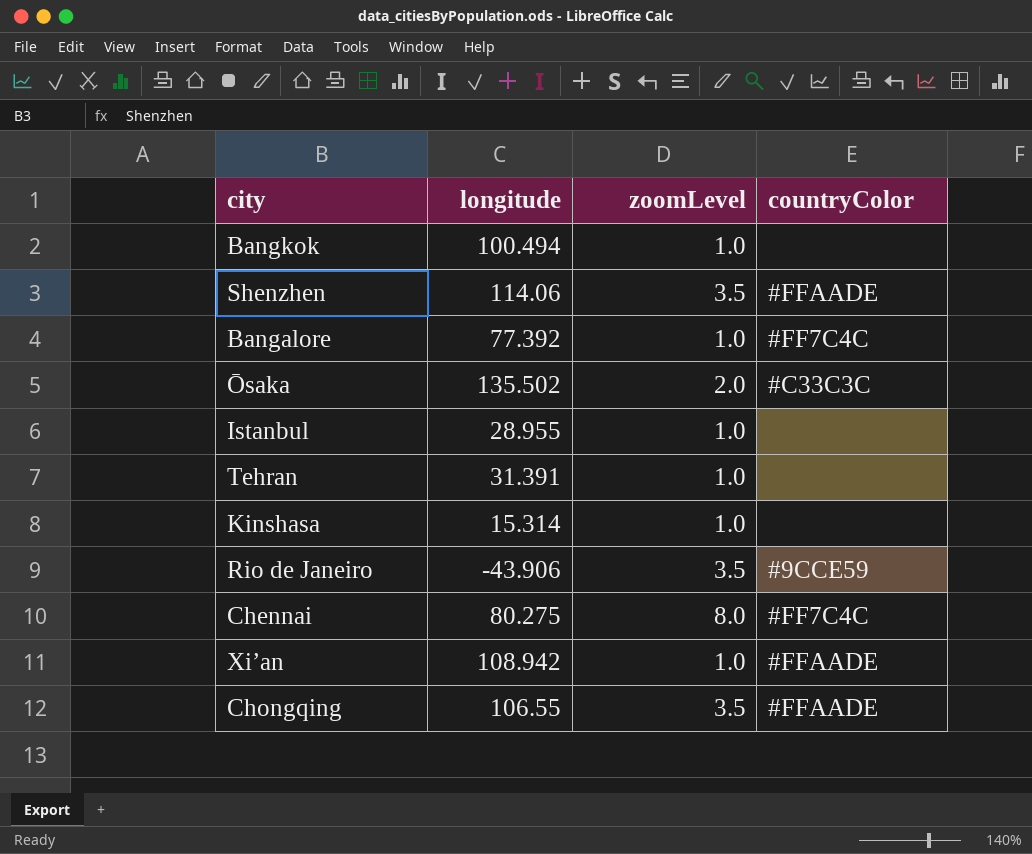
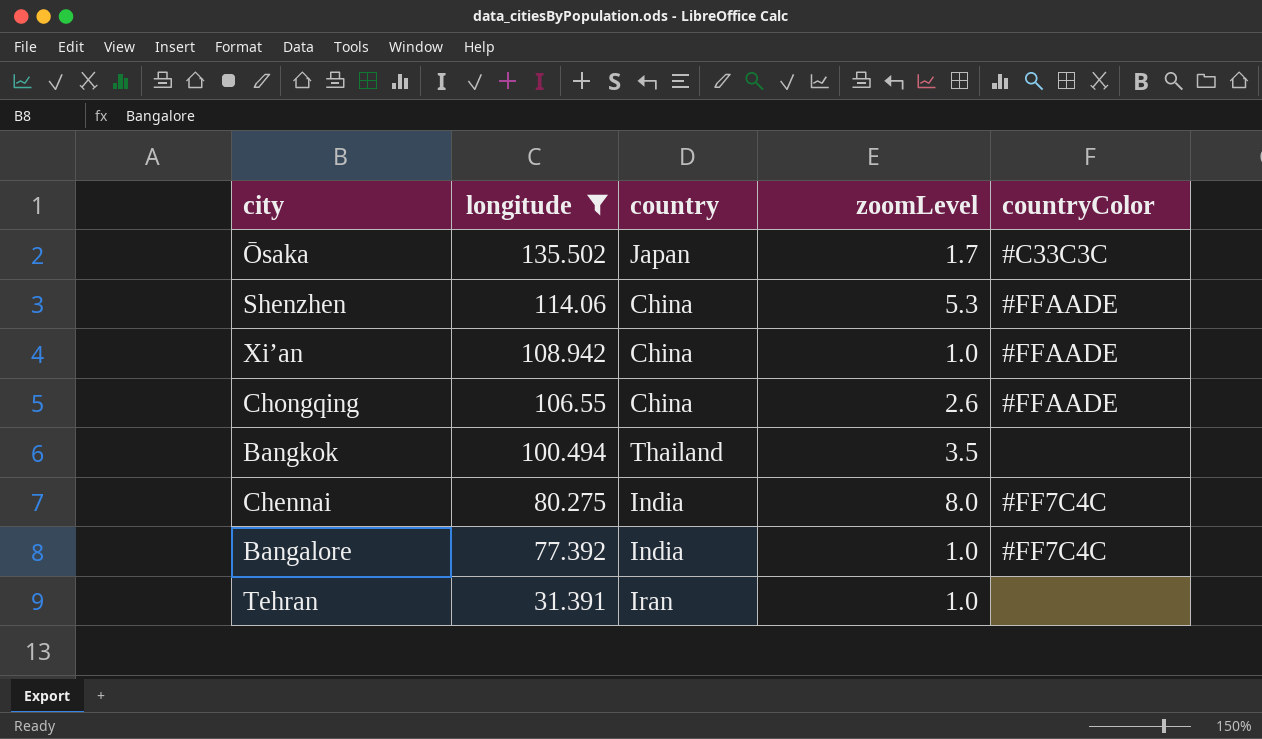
filter: none -> longitude >= 31.391
row order: none -> longitude descending
column country | position: none -> 3
Ōsaka | zoomLevel: 2.0 -> 1.7
Shenzhen | zoomLevel: 3.5 -> 5.3
Chongqing | zoomLevel: 3.5 -> 2.6
Bangkok | zoomLevel: 1.0 -> 3.5

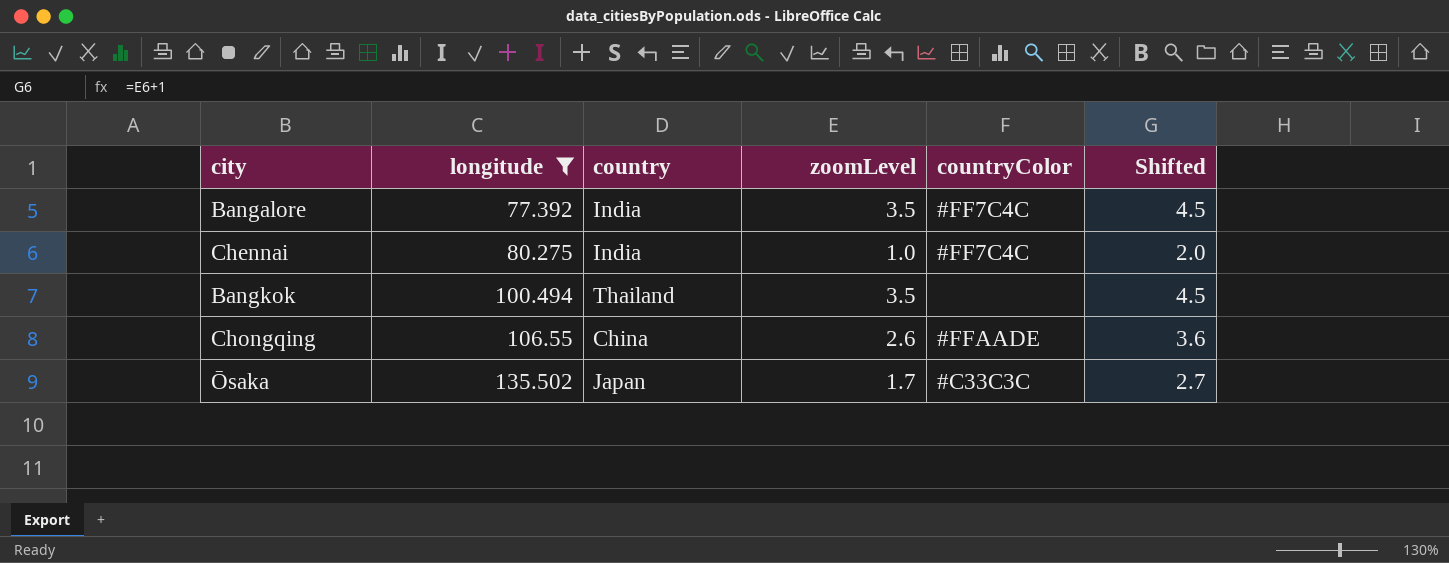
row order: longitude descending -> longitude ascending
column Shifted | formula: none -> [zoomLevel] + 1
row Shenzhen: 114.06 | China | 5.3 | #FFAADE -> none
row Xi’an: 108.942 | China | 1.0 | #FFAADE -> none
row Tehran: 31.391 | Iran | 1.0 | none -> none
Bangalore | zoomLevel: 1.0 -> 3.5
Chennai | zoomLevel: 8.0 -> 1.0

